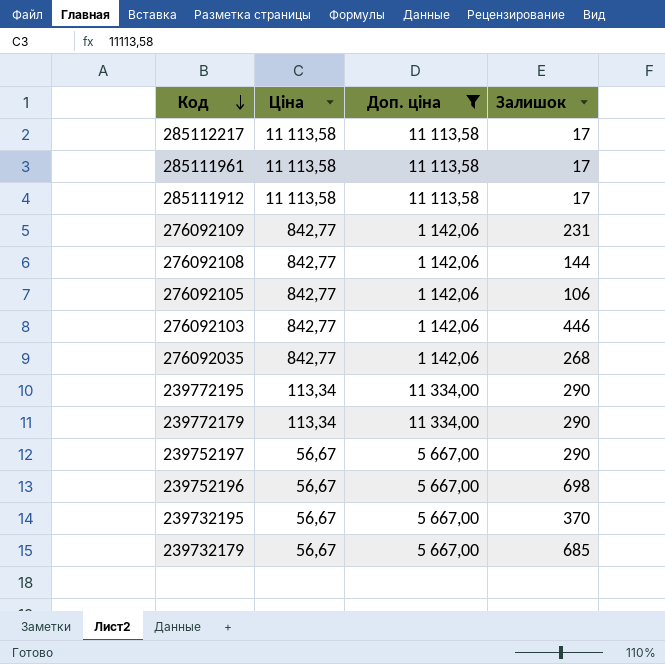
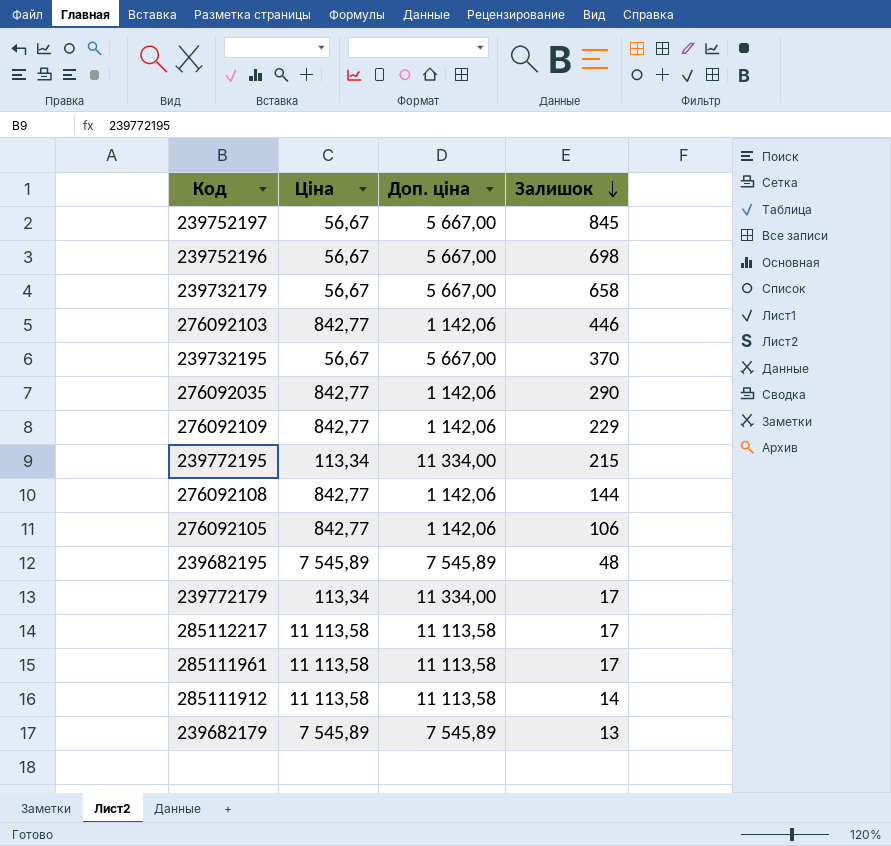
filter: Доп. ціна != 7 545,89 -> none
row order: Код descending -> Залишок descending
239752197 | Залишок: 290 -> 845
239732179 | Залишок: 685 -> 658
276092035 | Залишок: 268 -> 290
276092109 | Залишок: 231 -> 229
239772195 | Залишок: 290 -> 215
239772179 | Залишок: 290 -> 17
285111912 | Залишок: 17 -> 14

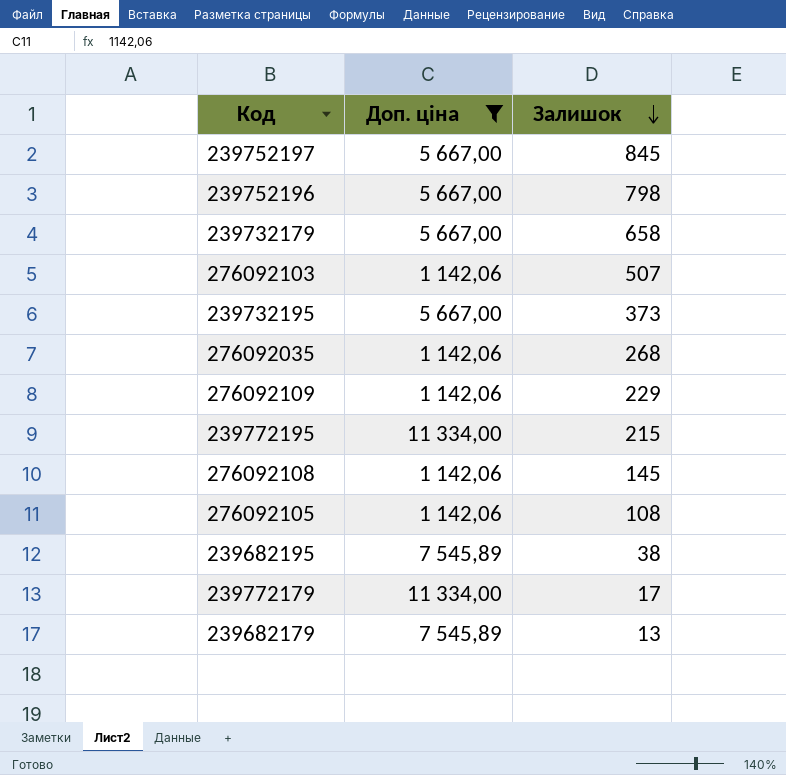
filter: none -> Доп. ціна != 11 113,58
column Ціна | position: 2 -> none
239752196 | Залишок: 698 -> 798
276092103 | Залишок: 446 -> 507
239732195 | Залишок: 370 -> 373
276092035 | Залишок: 290 -> 268
276092108 | Залишок: 144 -> 145
276092105 | Залишок: 106 -> 108
239682195 | Залишок: 48 -> 38

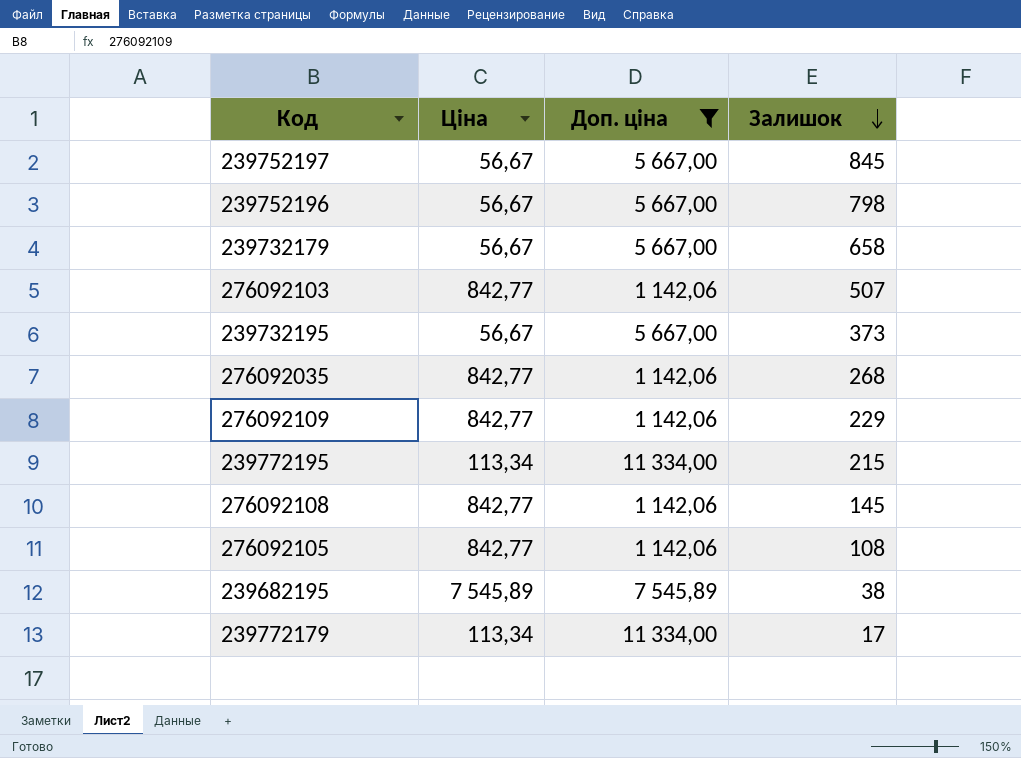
column Ціна | position: none -> 2
row 239682179: 7 545,89 | 13 -> none

